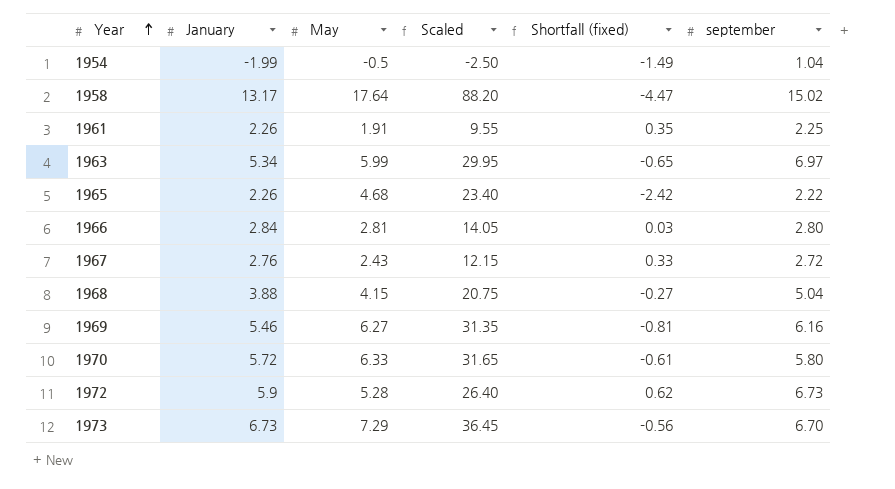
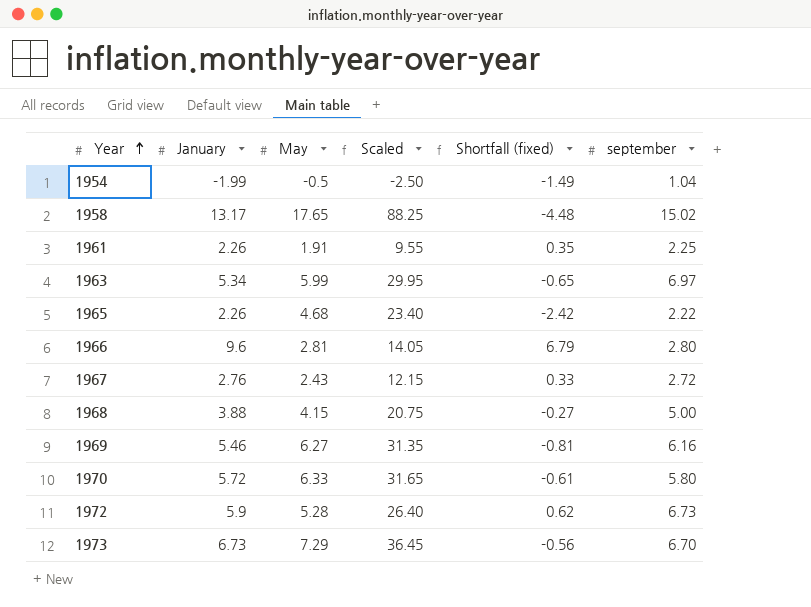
1958 | May: 17.64 -> 17.65
1958 | Scaled: 88.20 -> 88.25
1958 | Shortfall (fixed): -4.47 -> -4.48
1966 | January: 2.84 -> 9.6
1966 | Shortfall (fixed): 0.03 -> 6.79
1968 | september: 5.04 -> 5.00

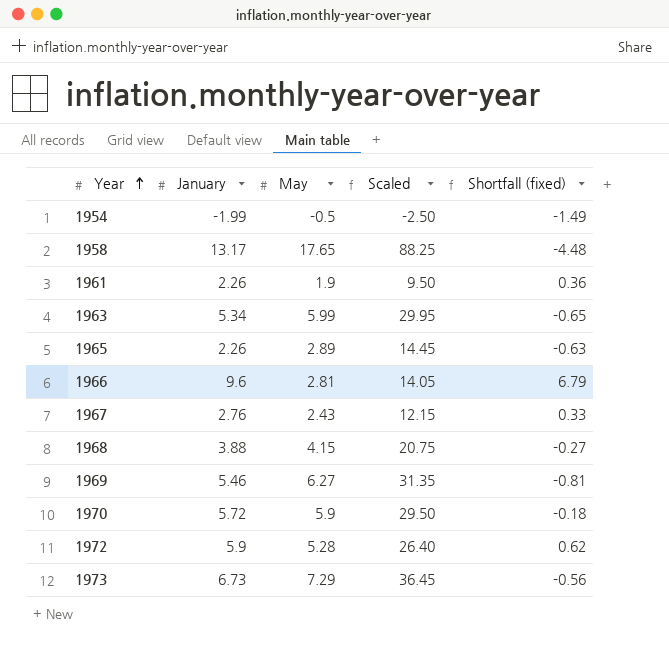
column september | position: 6 -> none
1961 | May: 1.91 -> 1.9
1961 | Scaled: 9.55 -> 9.50
1961 | Shortfall (fixed): 0.35 -> 0.36
1965 | May: 4.68 -> 2.89
1965 | Scaled: 23.40 -> 14.45
1965 | Shortfall (fixed): -2.42 -> -0.63
1970 | May: 6.33 -> 5.9
1970 | Scaled: 31.65 -> 29.50
1970 | Shortfall (fixed): -0.61 -> -0.18

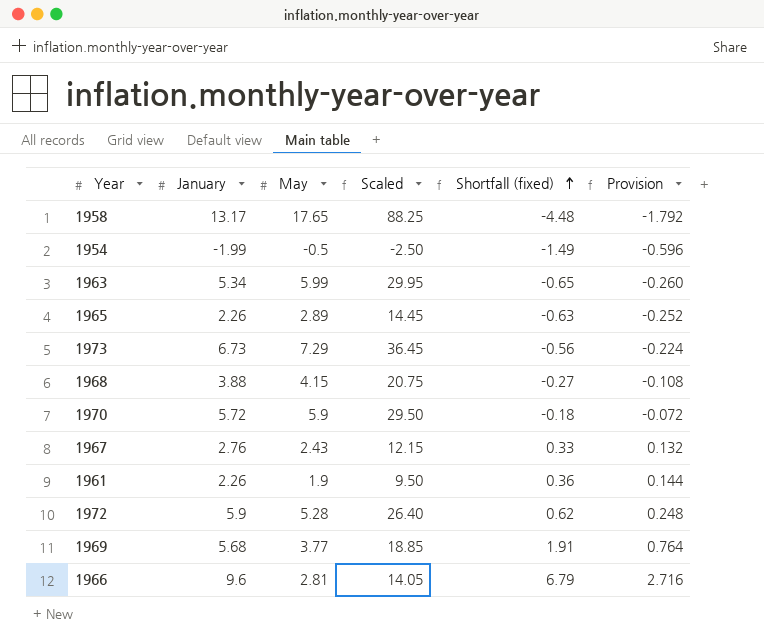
row order: Year ascending -> Shortfall (fixed) ascending
column Provision | formula: none -> [Shortfall (fixed)] * 0.4
1969 | January: 5.46 -> 5.68
1969 | May: 6.27 -> 3.77
1969 | Scaled: 31.35 -> 18.85
1969 | Shortfall (fixed): -0.81 -> 1.91

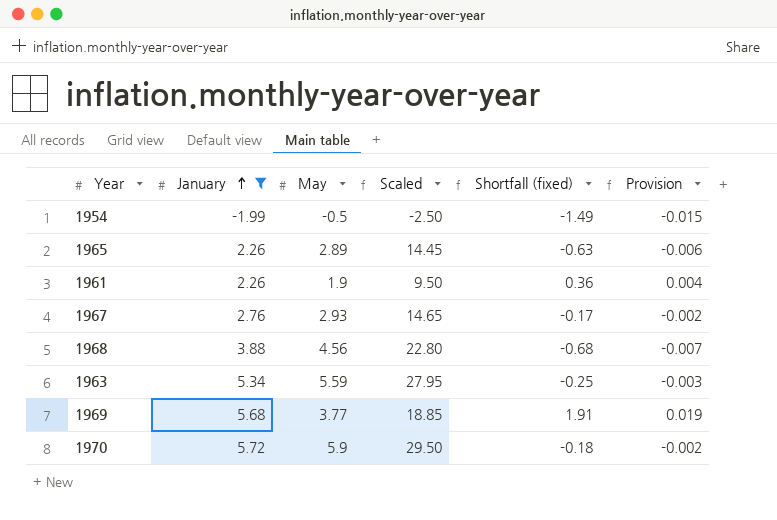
filter: none -> January <= 5.72
row order: Shortfall (fixed) ascending -> January ascending
column Provision | formula: [Shortfall (fixed)] * 0.4 -> [Shortfall (fixed)] * 0.01
1967 | May: 2.43 -> 2.93
1967 | Scaled: 12.15 -> 14.65
1967 | Shortfall (fixed): 0.33 -> -0.17
1968 | May: 4.15 -> 4.56
1968 | Scaled: 20.75 -> 22.80
1968 | Shortfall (fixed): -0.27 -> -0.68
1963 | May: 5.99 -> 5.59
1963 | Scaled: 29.95 -> 27.95
1963 | Shortfall (fixed): -0.65 -> -0.25

